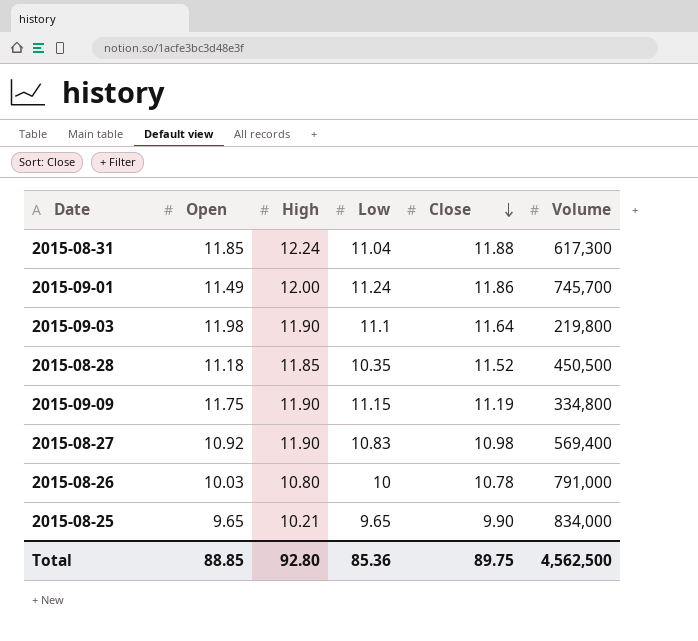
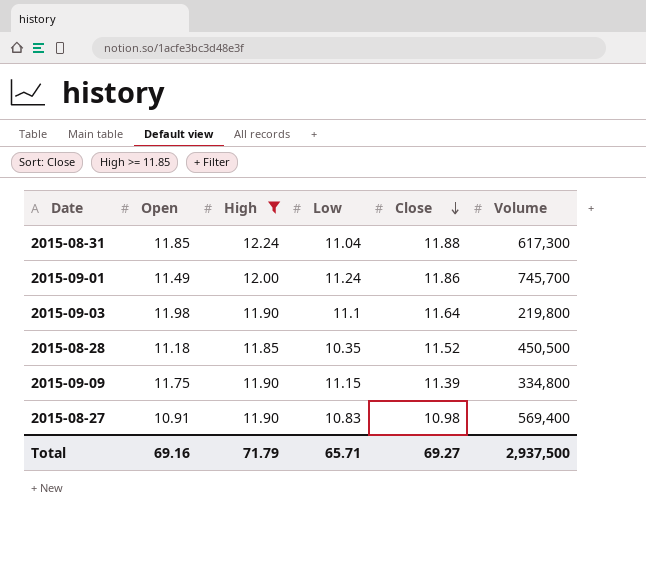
filter: none -> High >= 11.85
2015-09-09 | Close: 11.19 -> 11.39
2015-08-27 | Open: 10.92 -> 10.91
Total | Open: 88.85 -> 69.16
Total | High: 92.80 -> 71.79
Total | Low: 85.36 -> 65.71
Total | Close: 89.75 -> 69.27
Total | Volume: 4,562,500 -> 2,937,500

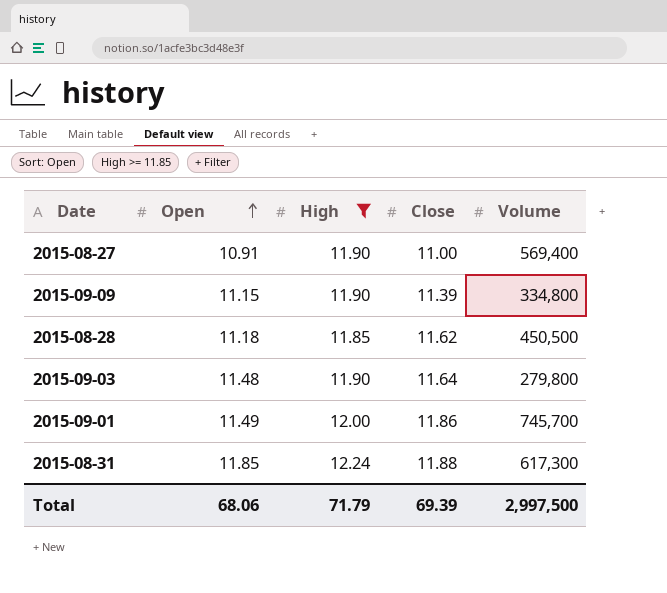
row order: Close descending -> Open ascending
column Low | position: 4 -> none
2015-08-27 | Close: 10.98 -> 11.00
2015-09-09 | Open: 11.75 -> 11.15
2015-08-28 | Close: 11.52 -> 11.62
2015-09-03 | Open: 11.98 -> 11.48
2015-09-03 | Volume: 219,800 -> 279,800
Total | Open: 69.16 -> 68.06
Total | Close: 69.27 -> 69.39
Total | Volume: 2,937,500 -> 2,997,500

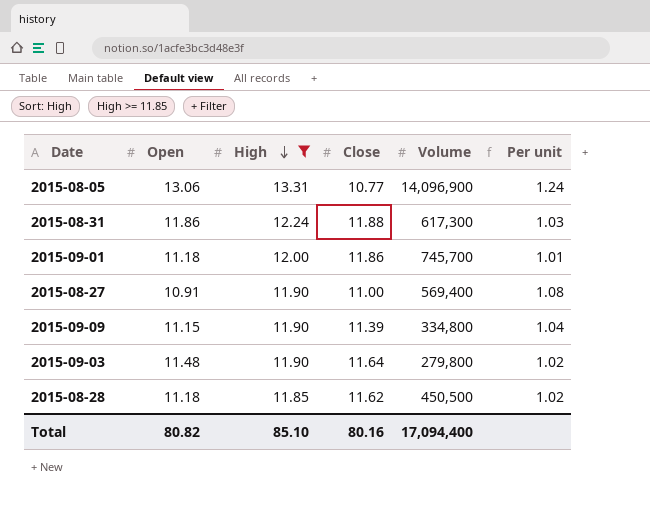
row order: Open ascending -> High descending
column Per unit | formula: none -> [High] / [Close]
row 2015-08-05: none -> 13.06 | 13.31 | 10.77 | 14,096,900 | 1.24
2015-08-31 | Open: 11.85 -> 11.86
2015-09-01 | Open: 11.49 -> 11.18
Total | Open: 68.06 -> 80.82
Total | High: 71.79 -> 85.10
Total | Close: 69.39 -> 80.16
Total | Volume: 2,997,500 -> 17,094,400

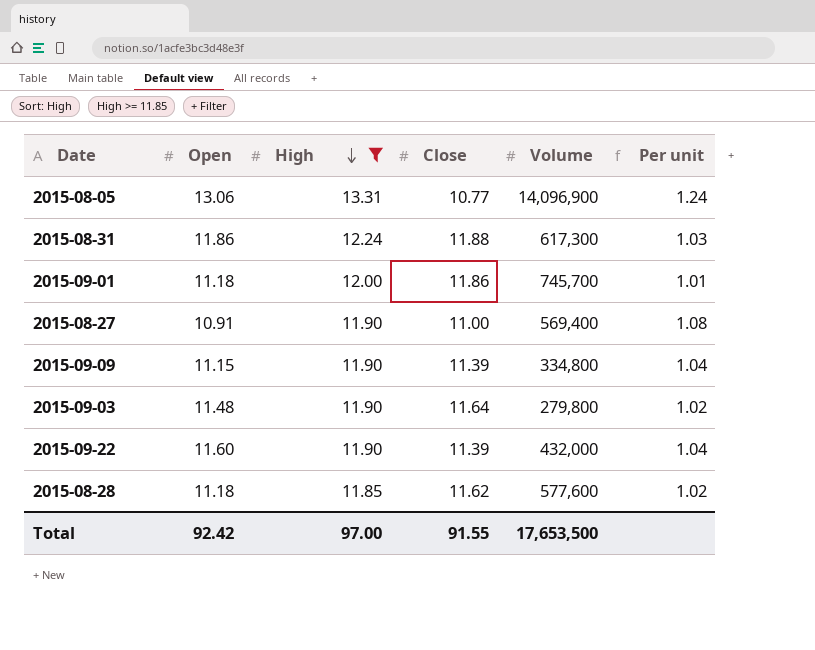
row 2015-09-22: none -> 11.60 | 11.90 | 11.39 | 432,000 | 1.04
2015-08-28 | Volume: 450,500 -> 577,600
Total | Open: 80.82 -> 92.42
Total | High: 85.10 -> 97.00
Total | Close: 80.16 -> 91.55
Total | Volume: 17,094,400 -> 17,653,500

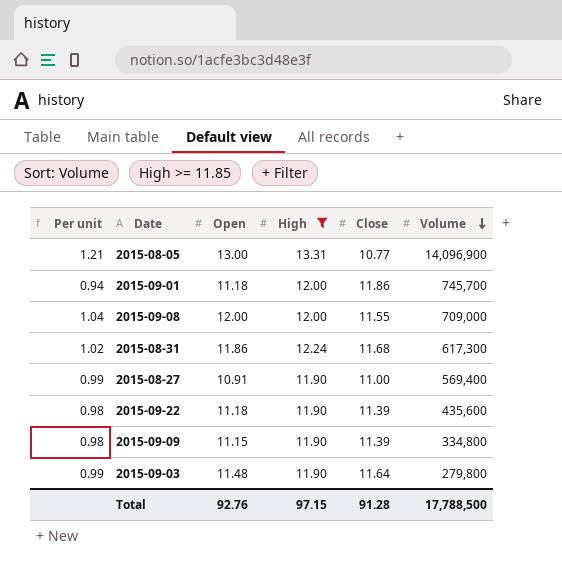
row order: High descending -> Volume descending
column Per unit | formula: [High] / [Close] -> [Open] / [Close]
column Per unit | position: 6 -> 1
row 2015-08-28: 11.18 | 11.85 | 11.62 | 577,600 | 1.02 -> none
2015-08-05 | Open: 13.06 -> 13.00
row 2015-09-08: none -> 1.04 | 12.00 | 12.00 | 11.55 | 709,000
2015-08-31 | Close: 11.88 -> 11.68
2015-09-22 | Open: 11.60 -> 11.18
2015-09-22 | Volume: 432,000 -> 435,600
Total | Open: 92.42 -> 92.76
Total | High: 97.00 -> 97.15
Total | Close: 91.55 -> 91.28
Total | Volume: 17,653,500 -> 17,788,500

